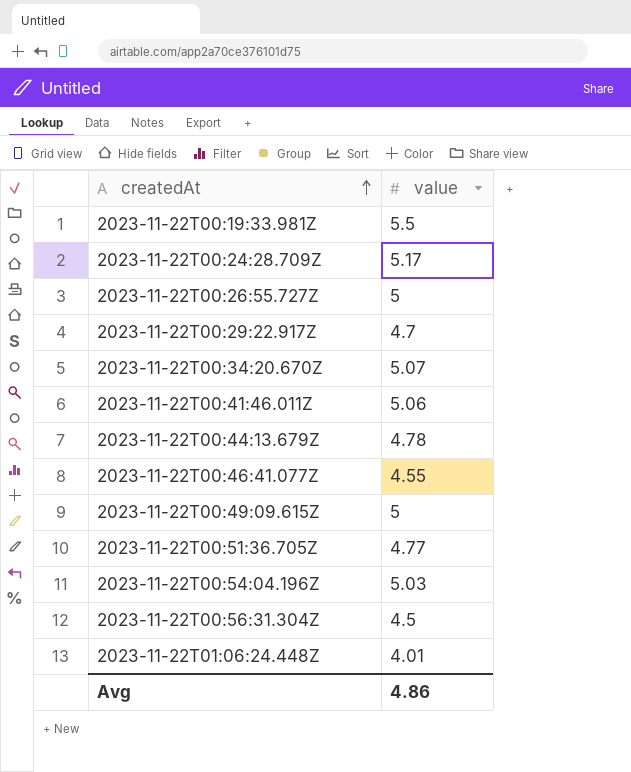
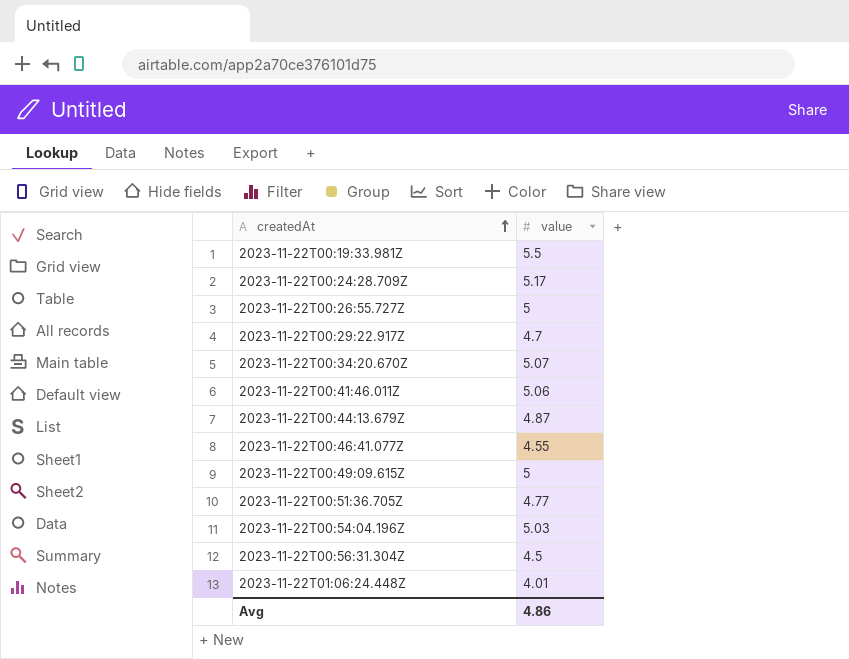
2023-11-22T00:44:13.679Z | value: 4.78 -> 4.87

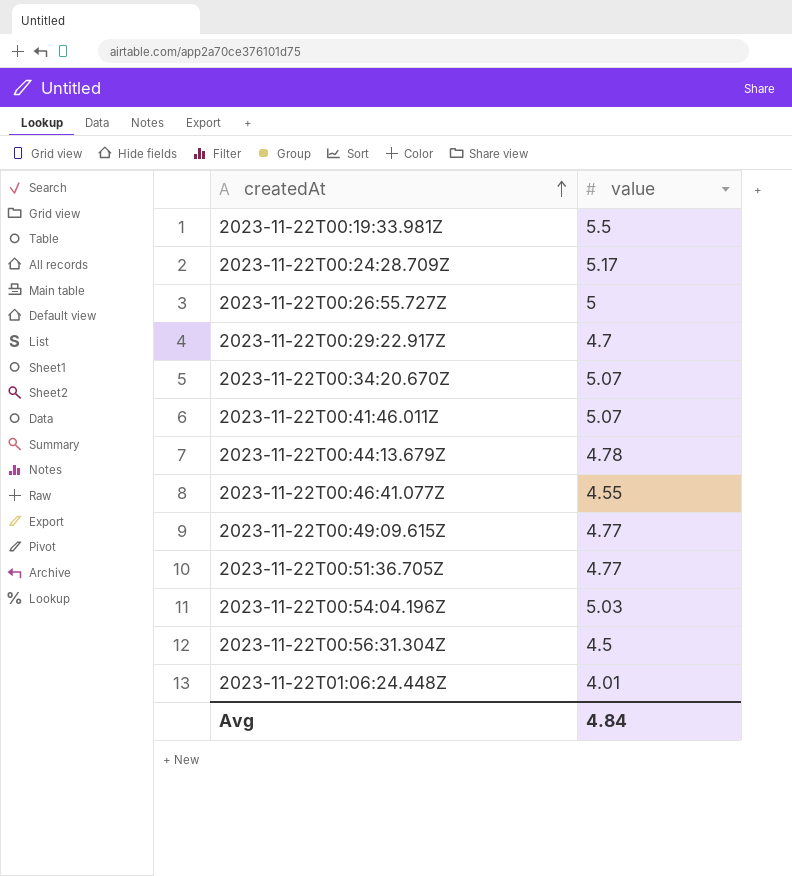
2023-11-22T00:41:46.011Z | value: 5.06 -> 5.07
2023-11-22T00:44:13.679Z | value: 4.87 -> 4.78
2023-11-22T00:49:09.615Z | value: 5 -> 4.77
Avg | value: 4.86 -> 4.84

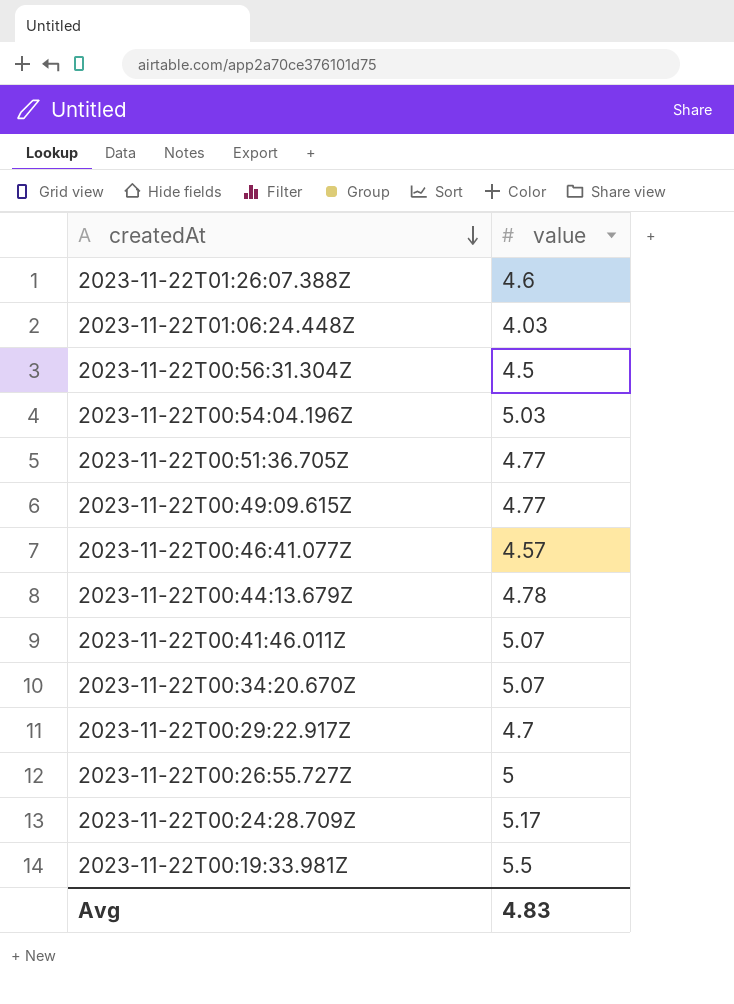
row order: createdAt ascending -> createdAt descending
row 2023-11-22T01:26:07.388Z: none -> 4.6
2023-11-22T01:06:24.448Z | value: 4.01 -> 4.03
2023-11-22T00:46:41.077Z | value: 4.55 -> 4.57
Avg | value: 4.84 -> 4.83

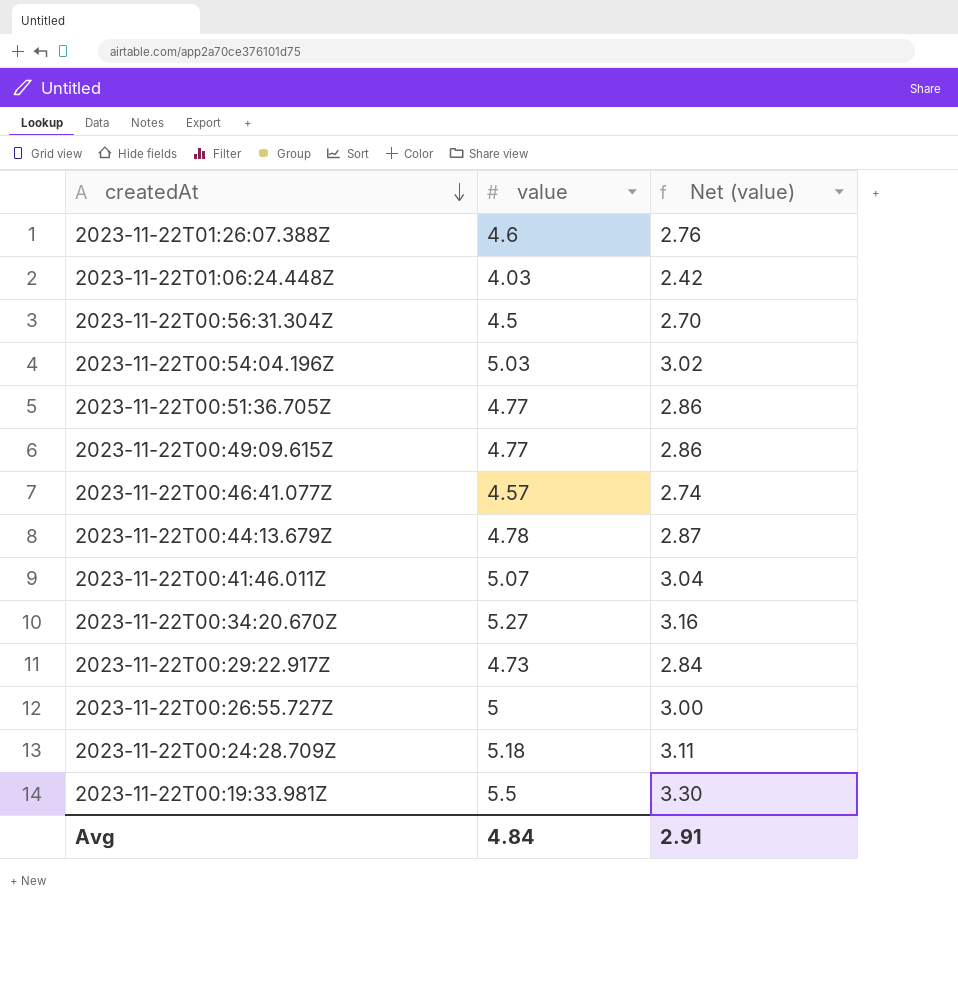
column Net (value) | formula: none -> [value] * 0.6
2023-11-22T00:34:20.670Z | value: 5.07 -> 5.27
2023-11-22T00:29:22.917Z | value: 4.7 -> 4.73
2023-11-22T00:24:28.709Z | value: 5.17 -> 5.18
Avg | value: 4.83 -> 4.84

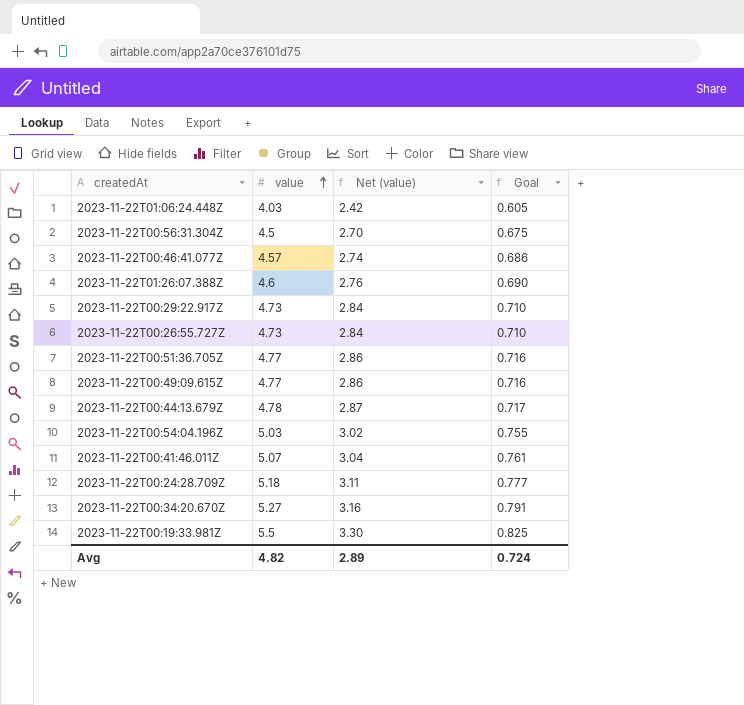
row order: createdAt descending -> value ascending
column Goal | formula: none -> [value] * 0.15
2023-11-22T00:26:55.727Z | value: 5 -> 4.73
2023-11-22T00:26:55.727Z | Net (value): 3.00 -> 2.84
Avg | value: 4.84 -> 4.82
Avg | Net (value): 2.91 -> 2.89

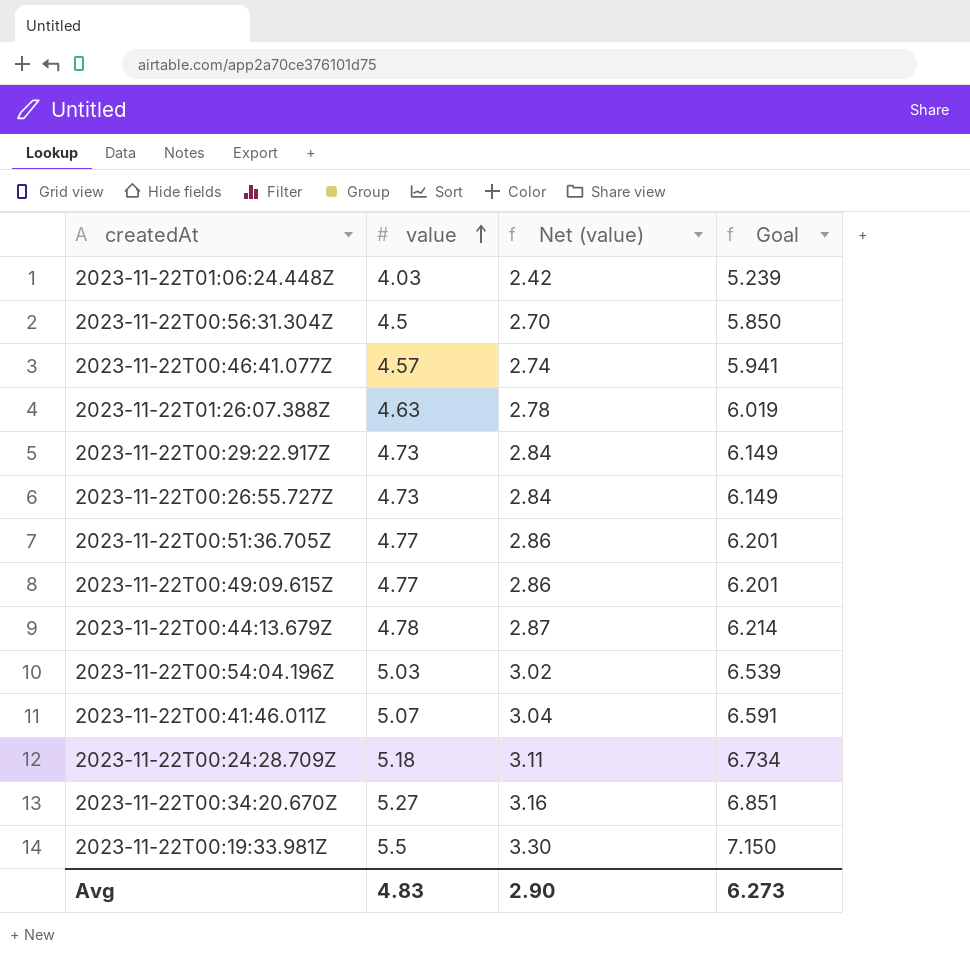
column Goal | formula: [value] * 0.15 -> [value] * 1.3
2023-11-22T01:26:07.388Z | value: 4.6 -> 4.63
2023-11-22T01:26:07.388Z | Net (value): 2.76 -> 2.78
Avg | value: 4.82 -> 4.83
Avg | Net (value): 2.89 -> 2.90
Avg | Goal: 0.724 -> 6.273

